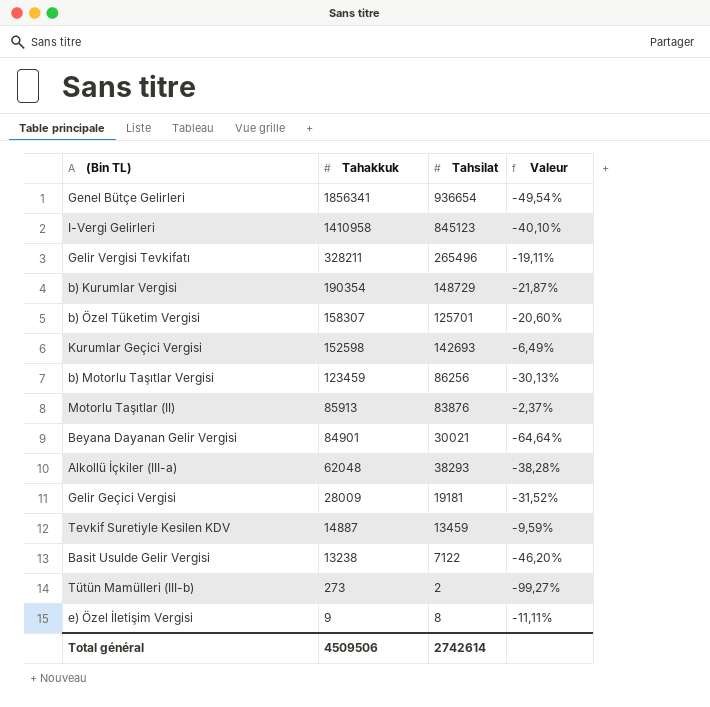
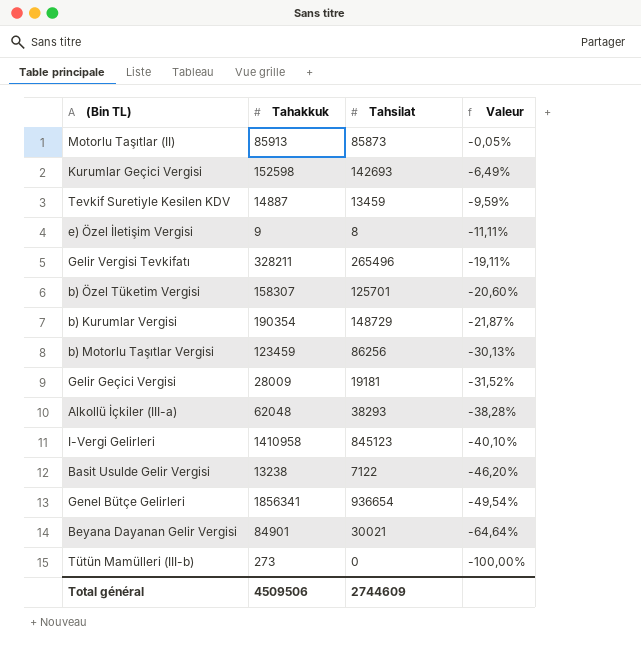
row order: Tahakkuk descending -> Valeur descending
Motorlu Taşıtlar (II) | Tahsilat: 83876 -> 85873
Motorlu Taşıtlar (II) | Valeur: -2,37% -> -0,05%
Tütün Mamülleri (III-b) | Tahsilat: 2 -> 0
Tütün Mamülleri (III-b) | Valeur: -99,27% -> -100,00%
Total général | Tahsilat: 2742614 -> 2744609

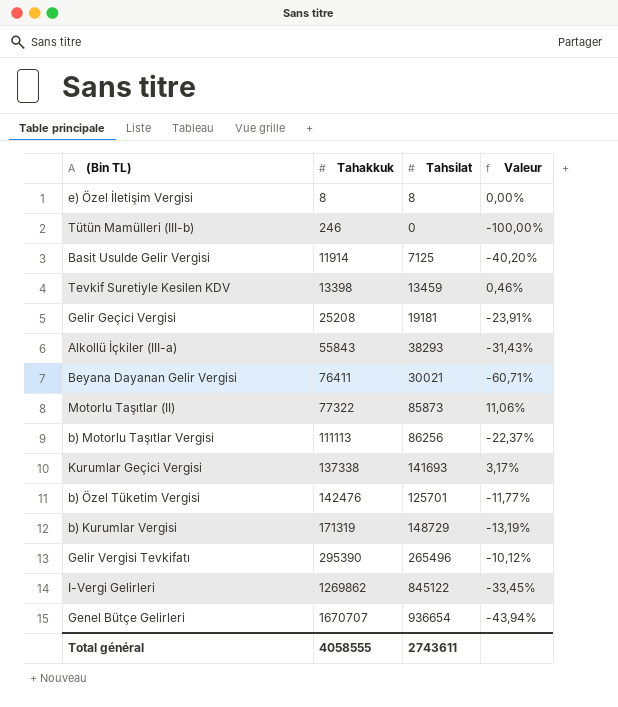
row order: Valeur descending -> Tahakkuk ascending
e) Özel İletişim Vergisi | Tahakkuk: 9 -> 8
e) Özel İletişim Vergisi | Valeur: -11,11% -> 0,00%
Tütün Mamülleri (III-b) | Tahakkuk: 273 -> 246
Basit Usulde Gelir Vergisi | Tahakkuk: 13238 -> 11914
Basit Usulde Gelir Vergisi | Tahsilat: 7122 -> 7125
Basit Usulde Gelir Vergisi | Valeur: -46,20% -> -40,20%
Tevkif Suretiyle Kesilen KDV | Tahakkuk: 14887 -> 13398
Tevkif Suretiyle Kesilen KDV | Valeur: -9,59% -> 0,46%
Gelir Geçici Vergisi | Tahakkuk: 28009 -> 25208
Gelir Geçici Vergisi | Valeur: -31,52% -> -23,91%
Alkollü İçkiler (III-a) | Tahakkuk: 62048 -> 55843
Alkollü İçkiler (III-a) | Valeur: -38,28% -> -31,43%
Beyana Dayanan Gelir Vergisi | Tahakkuk: 84901 -> 76411
Beyana Dayanan Gelir Vergisi | Valeur: -64,64% -> -60,71%
Motorlu Taşıtlar (II) | Tahakkuk: 85913 -> 77322
Motorlu Taşıtlar (II) | Valeur: -0,05% -> 11,06%
b) Motorlu Taşıtlar Vergisi | Tahakkuk: 123459 -> 111113
b) Motorlu Taşıtlar Vergisi | Valeur: -30,13% -> -22,37%
Kurumlar Geçici Vergisi | Tahakkuk: 152598 -> 137338
Kurumlar Geçici Vergisi | Tahsilat: 142693 -> 141693
Kurumlar Geçici Vergisi | Valeur: -6,49% -> 3,17%
b) Özel Tüketim Vergisi | Tahakkuk: 158307 -> 142476
b) Özel Tüketim Vergisi | Valeur: -20,60% -> -11,77%
b) Kurumlar Vergisi | Tahakkuk: 190354 -> 171319
b) Kurumlar Vergisi | Valeur: -21,87% -> -13,19%
Gelir Vergisi Tevkifatı | Tahakkuk: 328211 -> 295390
Gelir Vergisi Tevkifatı | Valeur: -19,11% -> -10,12%
I-Vergi Gelirleri | Tahakkuk: 1410958 -> 1269862
I-Vergi Gelirleri | Tahsilat: 845123 -> 845122
I-Vergi Gelirleri | Valeur: -40,10% -> -33,45%
Genel Bütçe Gelirleri | Tahakkuk: 1856341 -> 1670707
Genel Bütçe Gelirleri | Valeur: -49,54% -> -43,94%
Total général | Tahakkuk: 4509506 -> 4058555
Total général | Tahsilat: 2744609 -> 2743611

